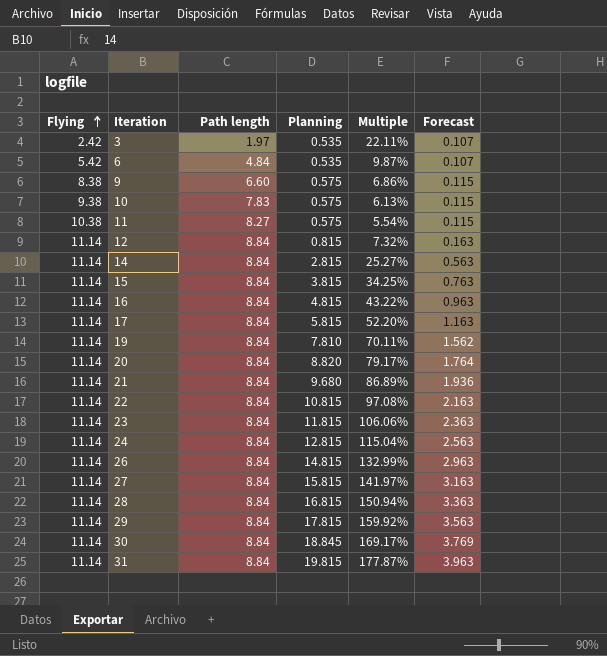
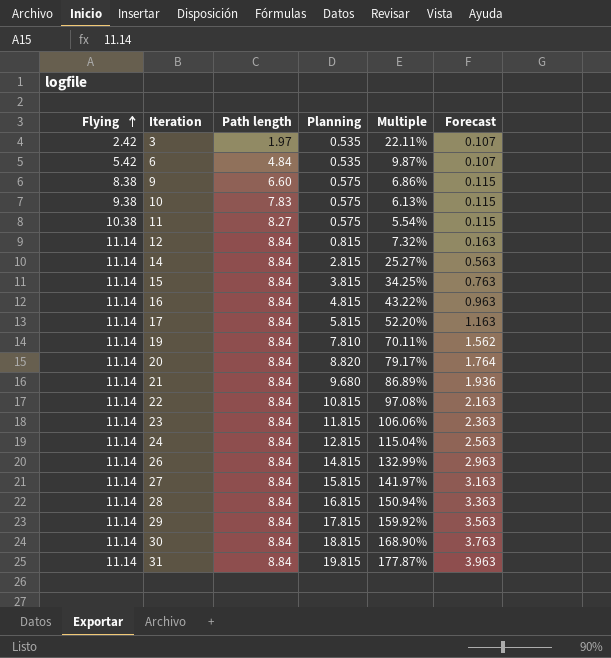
30 | Planning: 18.845 -> 18.815
30 | Multiple: 169.17% -> 168.90%
30 | Forecast: 3.769 -> 3.763

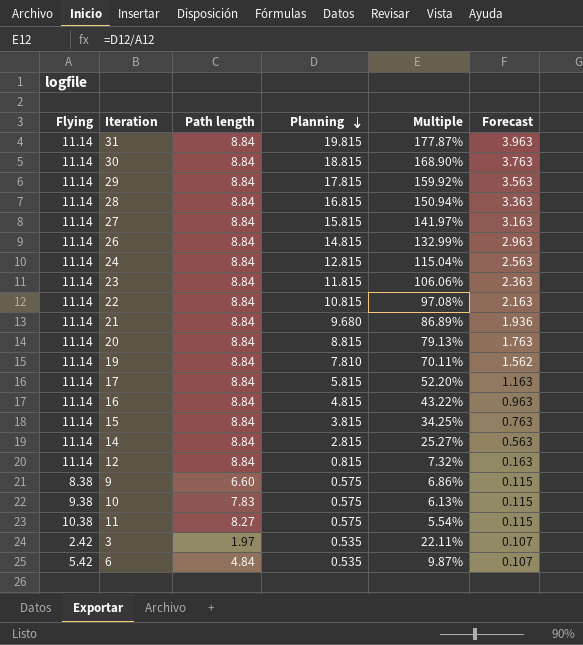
row order: Flying ascending -> Planning descending
20 | Planning: 8.820 -> 8.815
20 | Multiple: 79.17% -> 79.13%
20 | Forecast: 1.764 -> 1.763

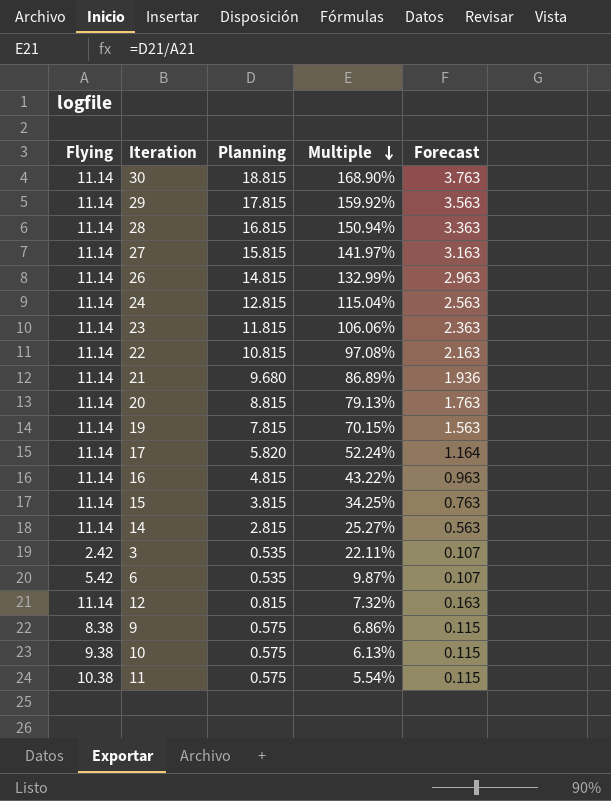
row order: Planning descending -> Multiple descending
column Path length | position: 3 -> none
row 31: 11.14 | 8.84 | 19.815 | 177.87% | 3.963 -> none
19 | Planning: 7.810 -> 7.815
19 | Multiple: 70.11% -> 70.15%
19 | Forecast: 1.562 -> 1.563
17 | Planning: 5.815 -> 5.820
17 | Multiple: 52.20% -> 52.24%
17 | Forecast: 1.163 -> 1.164

